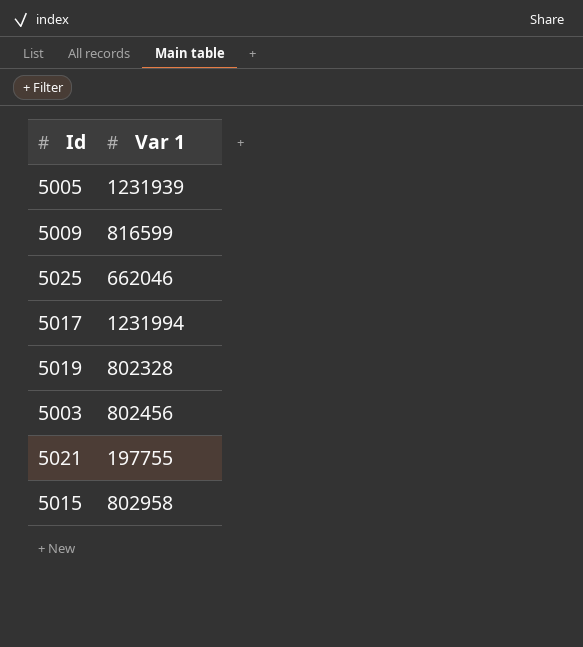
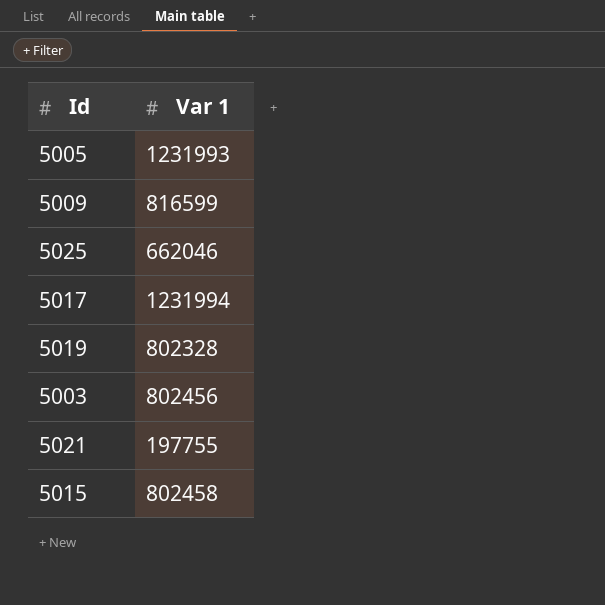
5005 | Var 1: 1231939 -> 1231993
5015 | Var 1: 802958 -> 802458

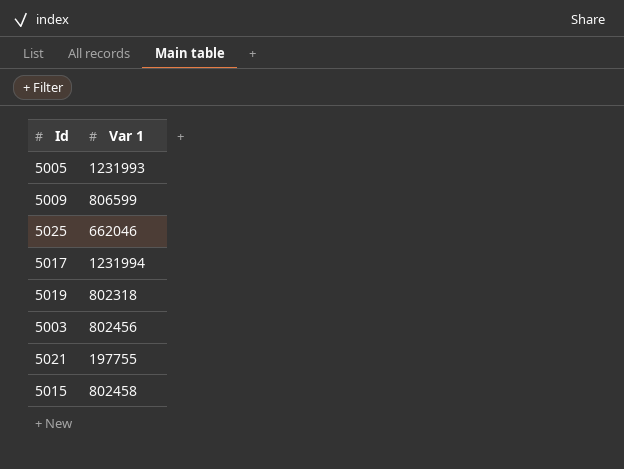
5009 | Var 1: 816599 -> 806599
5019 | Var 1: 802328 -> 802318

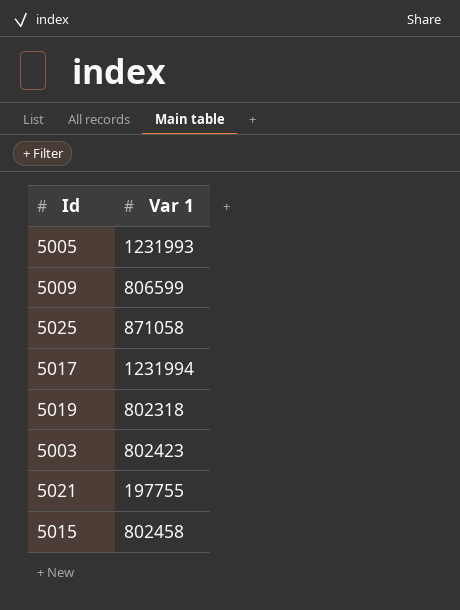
5025 | Var 1: 662046 -> 871058
5003 | Var 1: 802456 -> 802423

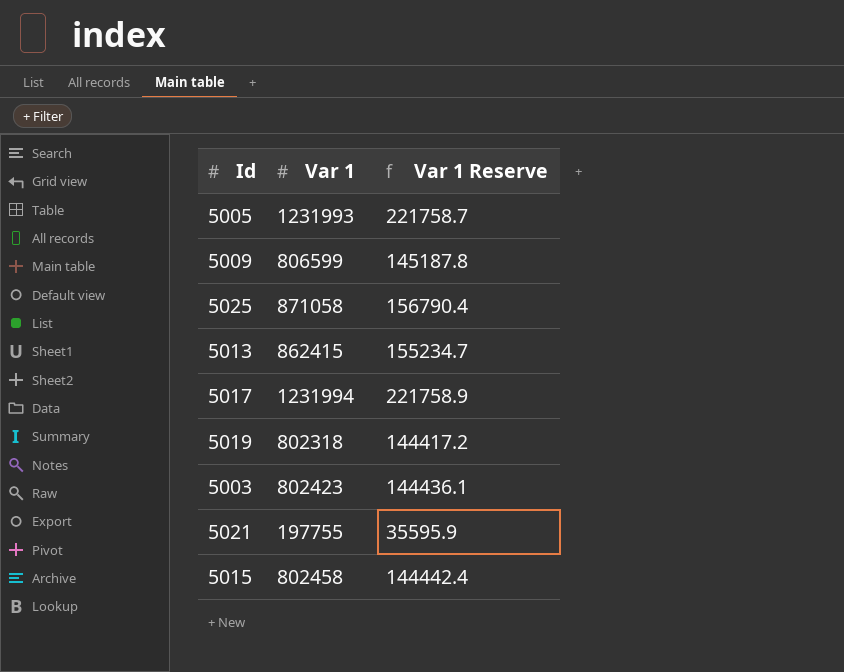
column Var 1 Reserve | formula: none -> [Var 1] * 0.18
row 5013: none -> 862415 | 155234.7

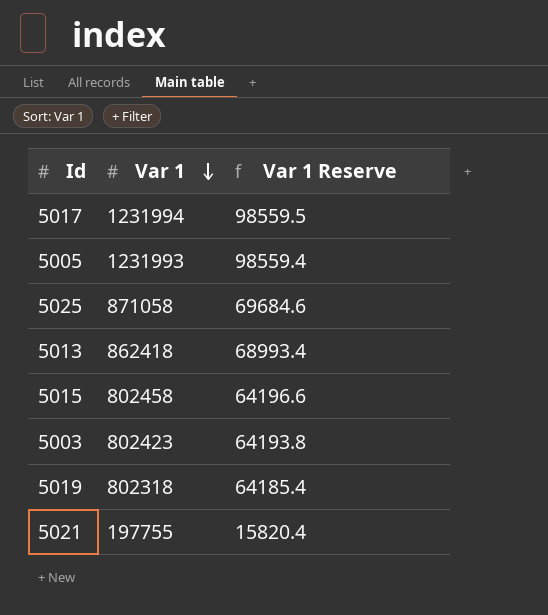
row order: none -> Var 1 descending
column Var 1 Reserve | formula: [Var 1] * 0.18 -> [Var 1] * 0.08
row 5009: 806599 | 145187.8 -> none
5013 | Var 1: 862415 -> 862418

